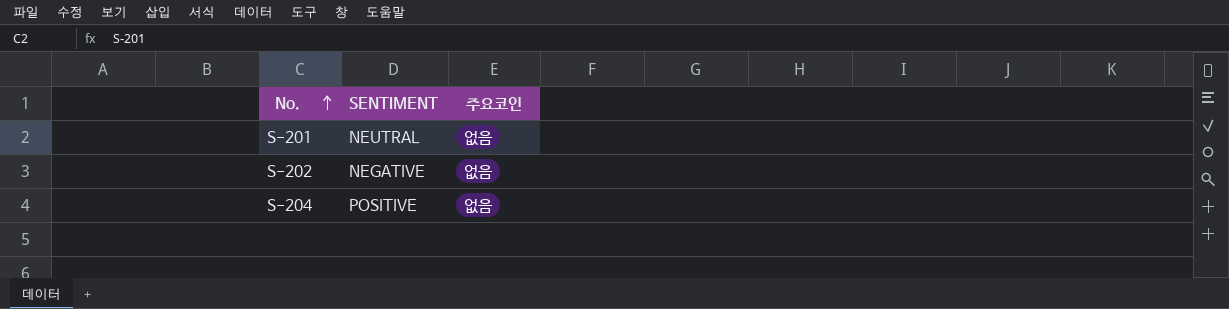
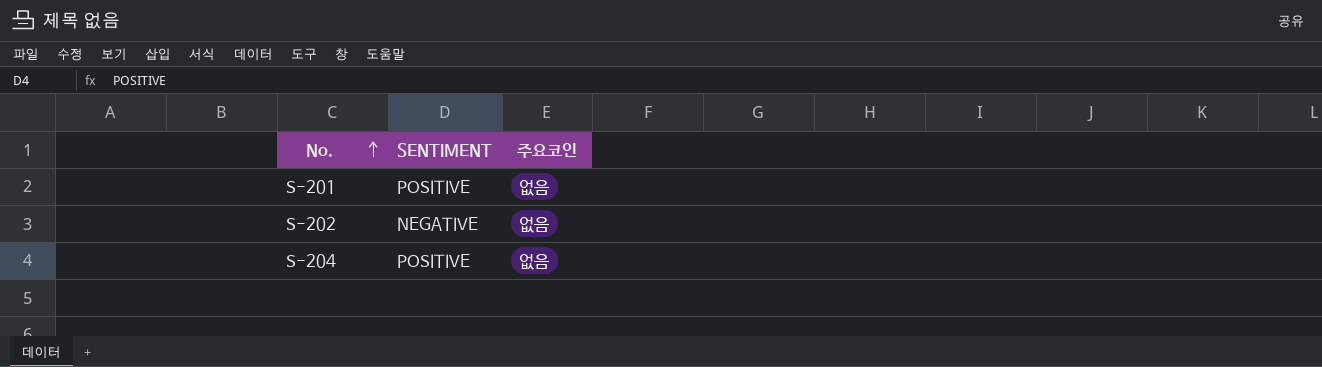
S-201 | SENTIMENT: NEUTRAL -> POSITIVE

